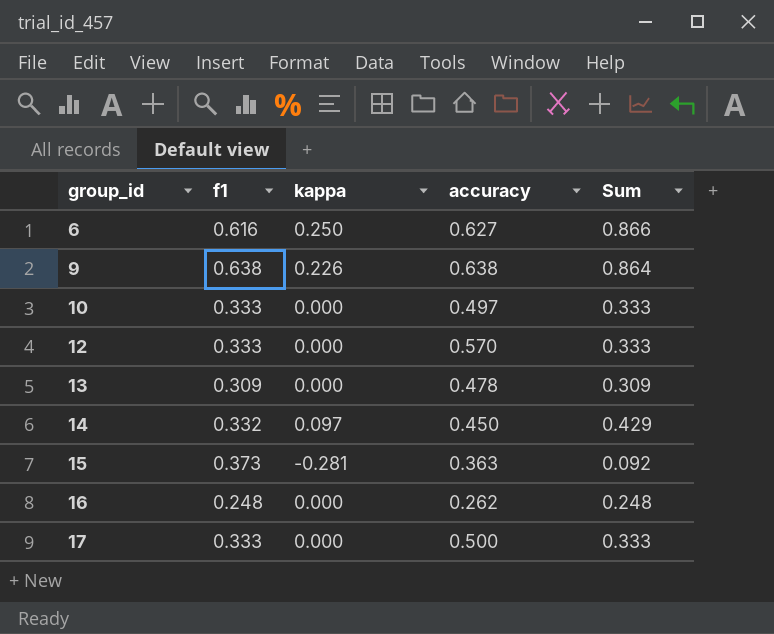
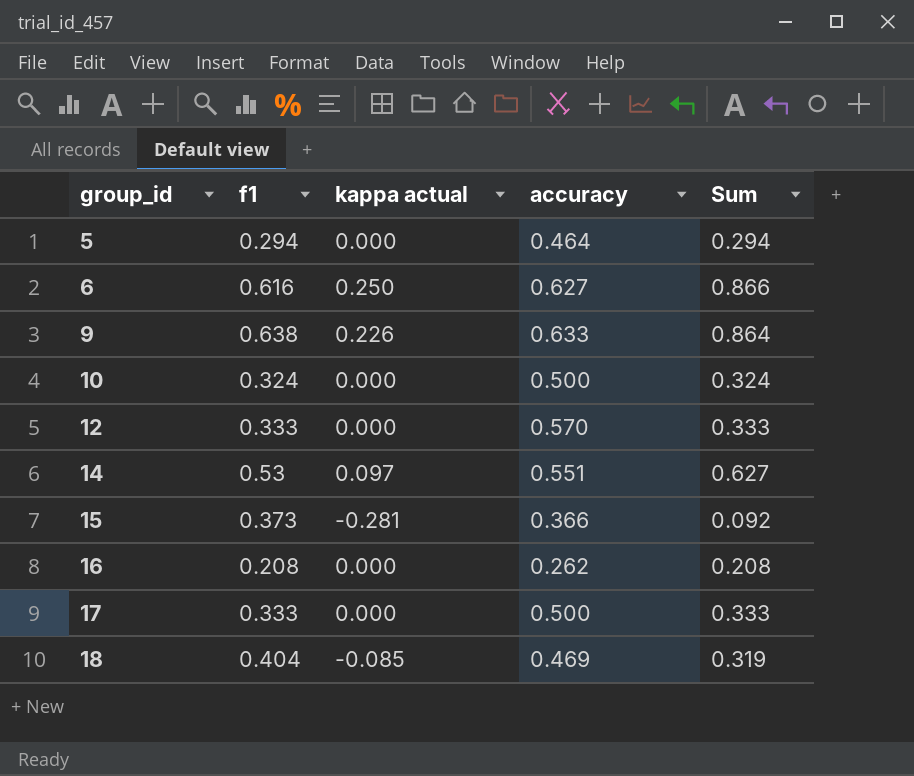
column name: kappa -> kappa actual
row 13: 0.309 | 0.000 | 0.478 | 0.309 -> none
row 5: none -> 0.294 | 0.000 | 0.464 | 0.294
9 | accuracy: 0.638 -> 0.633
10 | f1: 0.333 -> 0.324
10 | accuracy: 0.497 -> 0.500
10 | Sum: 0.333 -> 0.324
14 | f1: 0.332 -> 0.53
14 | accuracy: 0.450 -> 0.551
14 | Sum: 0.429 -> 0.627
15 | accuracy: 0.363 -> 0.366
16 | f1: 0.248 -> 0.208
16 | Sum: 0.248 -> 0.208
row 18: none -> 0.404 | -0.085 | 0.469 | 0.319

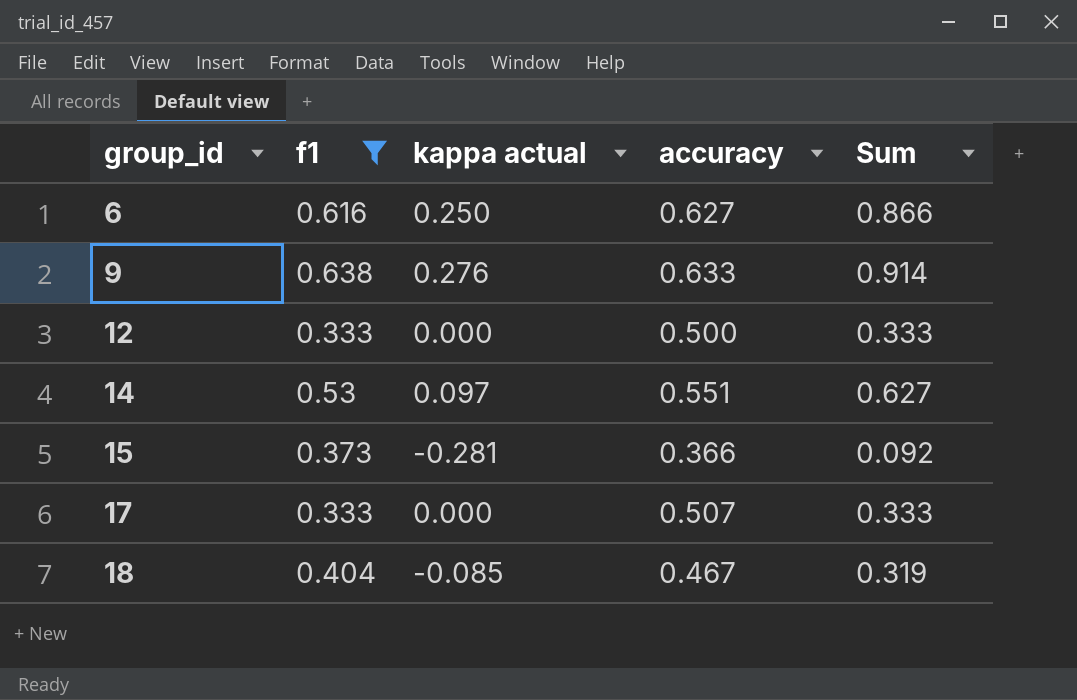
filter: none -> f1 >= 0.333
9 | kappa actual: 0.226 -> 0.276
9 | Sum: 0.864 -> 0.914
12 | accuracy: 0.570 -> 0.500
17 | accuracy: 0.500 -> 0.507
18 | accuracy: 0.469 -> 0.467

